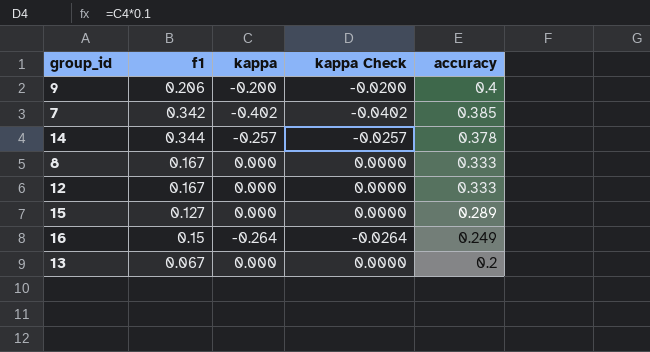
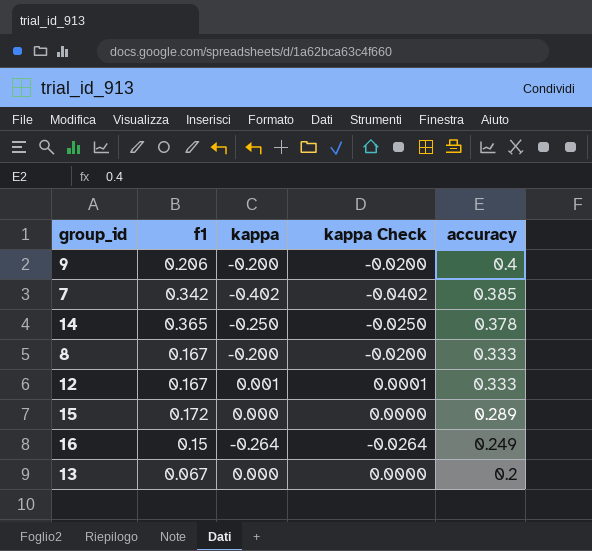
14 | f1: 0.344 -> 0.365
14 | kappa: -0.257 -> -0.250
14 | kappa Check: -0.0257 -> -0.0250
8 | kappa: 0.000 -> -0.200
8 | kappa Check: 0.0000 -> -0.0200
12 | kappa: 0.000 -> 0.001
12 | kappa Check: 0.0000 -> 0.0001
15 | f1: 0.127 -> 0.172

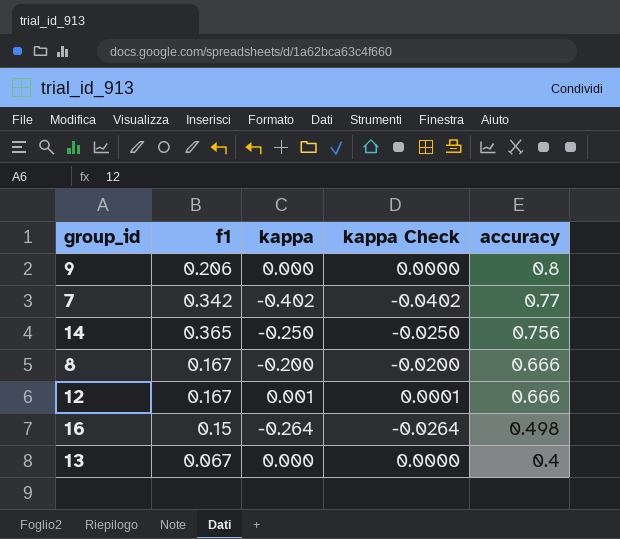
row 15: 0.172 | 0.000 | 0.0000 | 0.289 -> none
9 | kappa: -0.200 -> 0.000
9 | kappa Check: -0.0200 -> 0.0000
9 | accuracy: 0.4 -> 0.8
7 | accuracy: 0.385 -> 0.77
14 | accuracy: 0.378 -> 0.756
8 | accuracy: 0.333 -> 0.666
12 | accuracy: 0.333 -> 0.666
16 | accuracy: 0.249 -> 0.498
13 | accuracy: 0.2 -> 0.4

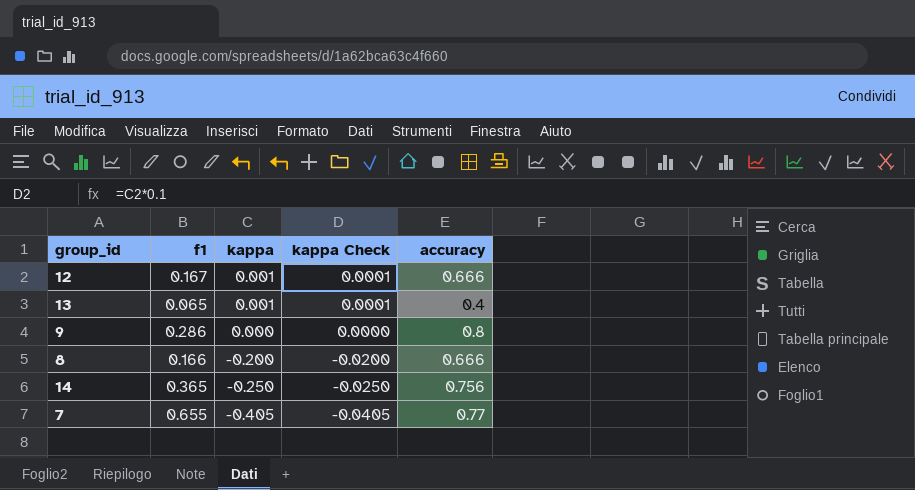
row order: accuracy descending -> kappa descending
row 16: 0.15 | -0.264 | -0.0264 | 0.498 -> none
13 | f1: 0.067 -> 0.065
13 | kappa: 0.000 -> 0.001
13 | kappa Check: 0.0000 -> 0.0001
9 | f1: 0.206 -> 0.286
8 | f1: 0.167 -> 0.166
7 | f1: 0.342 -> 0.655
7 | kappa: -0.402 -> -0.405
7 | kappa Check: -0.0402 -> -0.0405

